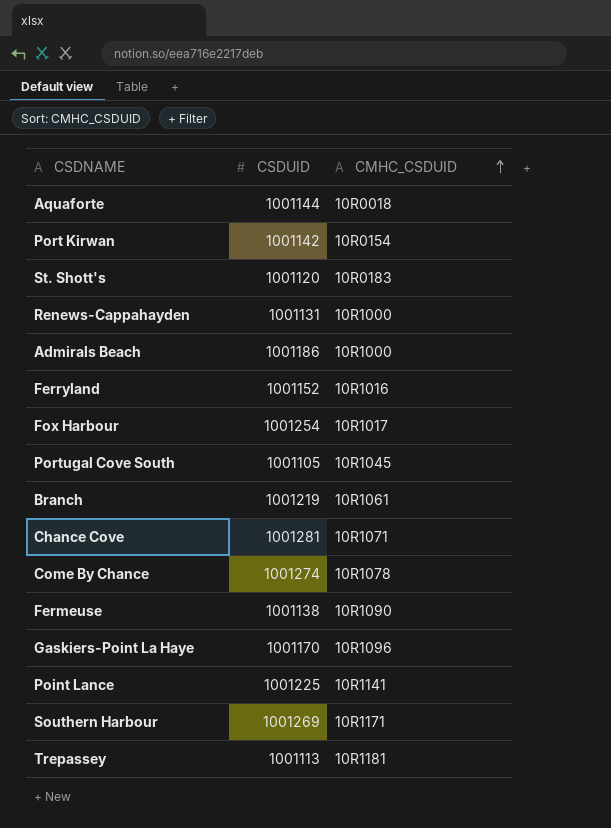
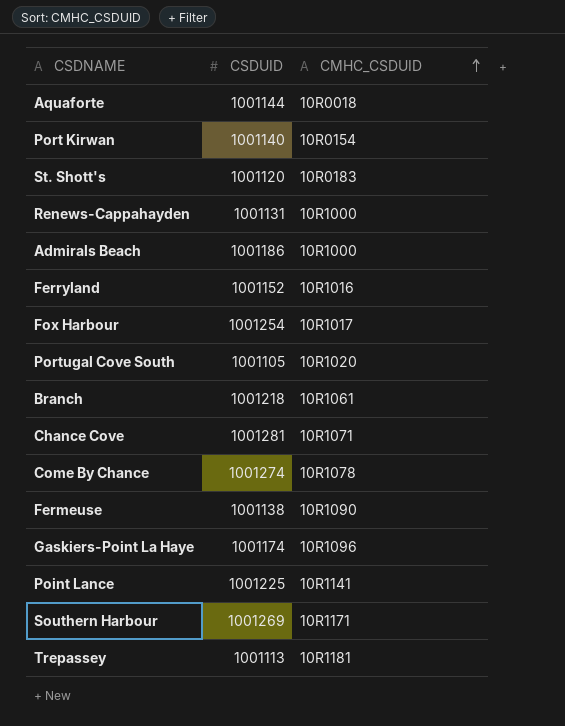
Port Kirwan | CSDUID: 1001142 -> 1001140
Portugal Cove South | CMHC_CSDUID: 10R1045 -> 10R1020
Branch | CSDUID: 1001219 -> 1001218
Gaskiers-Point La Haye | CSDUID: 1001170 -> 1001174

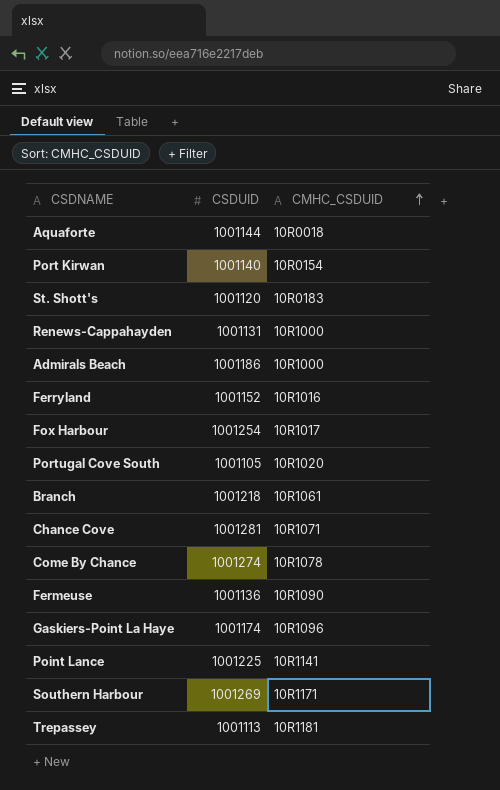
Fermeuse | CSDUID: 1001138 -> 1001136

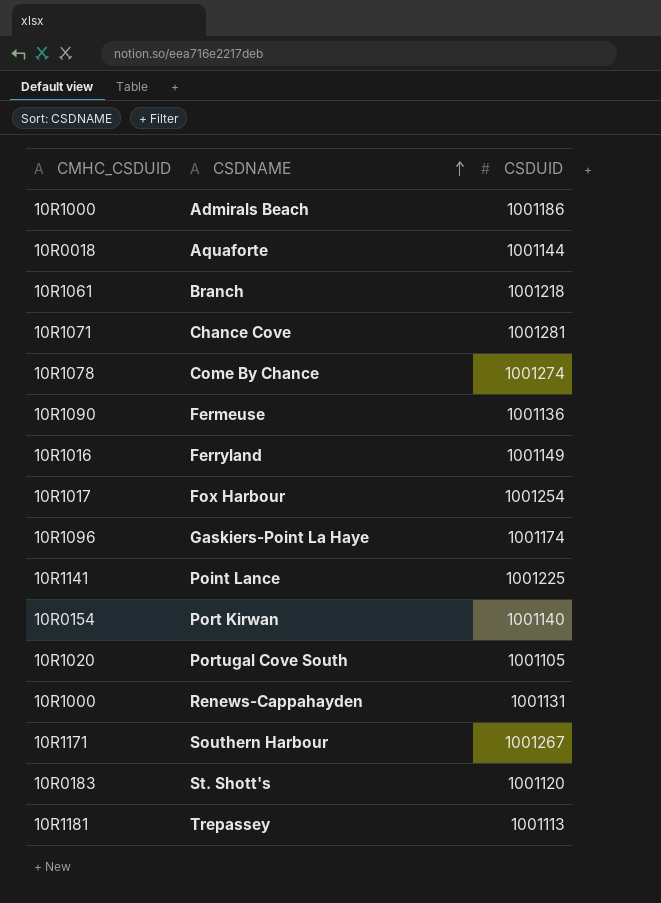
row order: CMHC_CSDUID ascending -> CSDNAME ascending
column CMHC_CSDUID | position: 3 -> 1
Ferryland | CSDUID: 1001152 -> 1001149
Southern Harbour | CSDUID: 1001269 -> 1001267

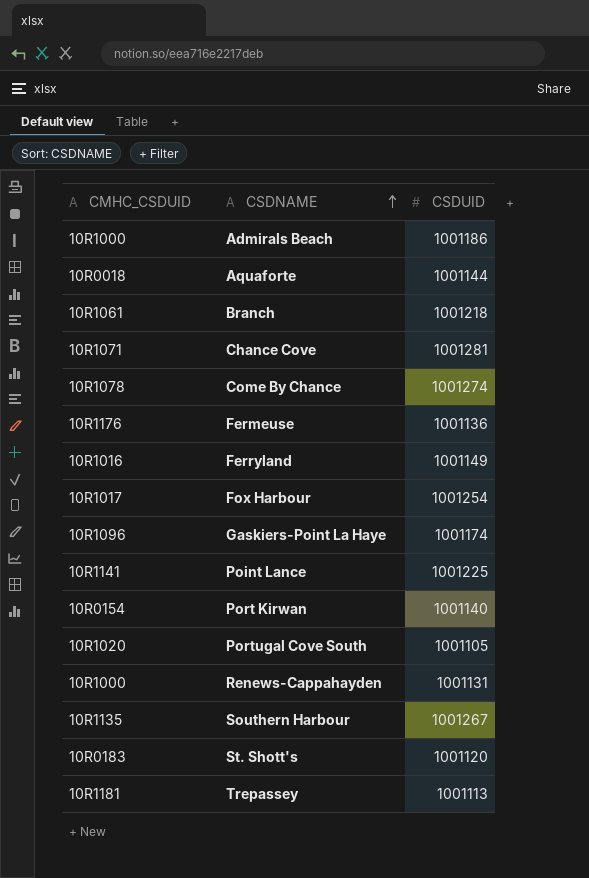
Fermeuse | CMHC_CSDUID: 10R1090 -> 10R1176
Southern Harbour | CMHC_CSDUID: 10R1171 -> 10R1135

